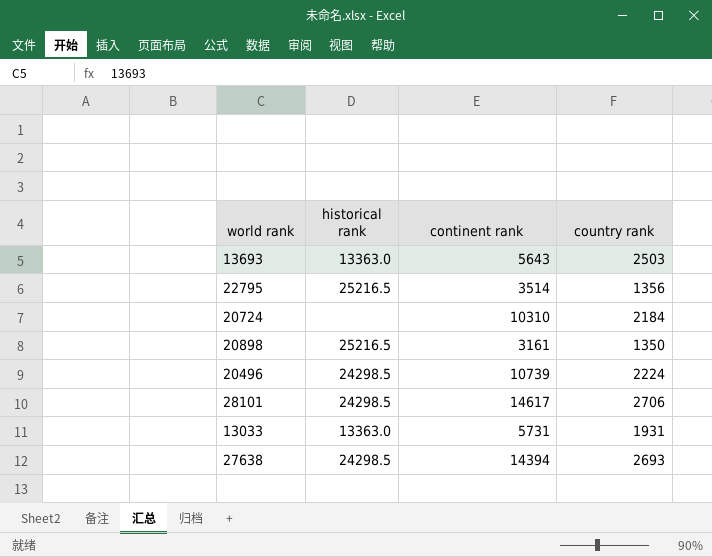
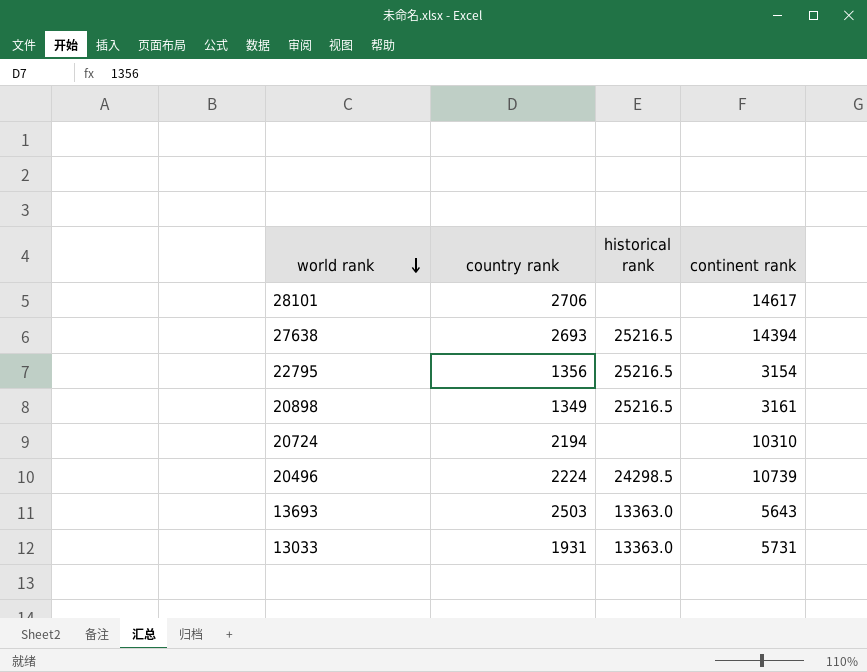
row order: none -> world rank descending
column country rank | position: 4 -> 2
28101 | historical rank: 24298.5 -> none
27638 | historical rank: 24298.5 -> 25216.5
22795 | continent rank: 3514 -> 3154
20898 | country rank: 1350 -> 1349
20724 | country rank: 2184 -> 2194

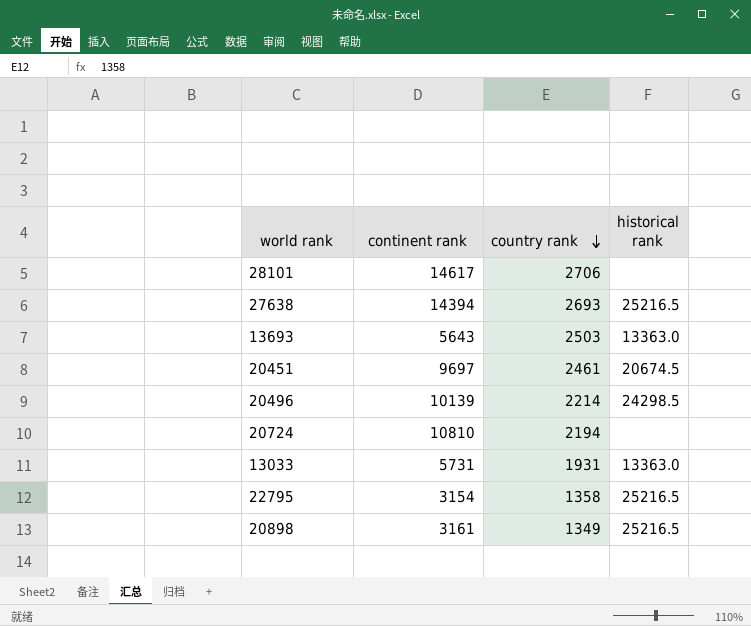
row order: world rank descending -> country rank descending
column continent rank | position: 4 -> 2
row 20451: none -> 9697 | 2461 | 20674.5
20496 | continent rank: 10739 -> 10139
20496 | country rank: 2224 -> 2214
20724 | continent rank: 10310 -> 10810
22795 | country rank: 1356 -> 1358

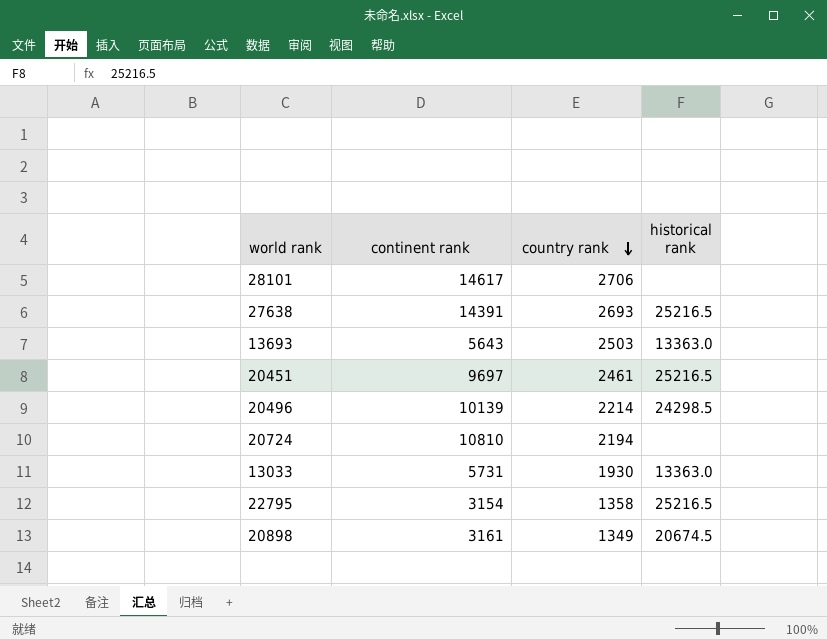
27638 | continent rank: 14394 -> 14391
20451 | historical rank: 20674.5 -> 25216.5
13033 | country rank: 1931 -> 1930
20898 | historical rank: 25216.5 -> 20674.5

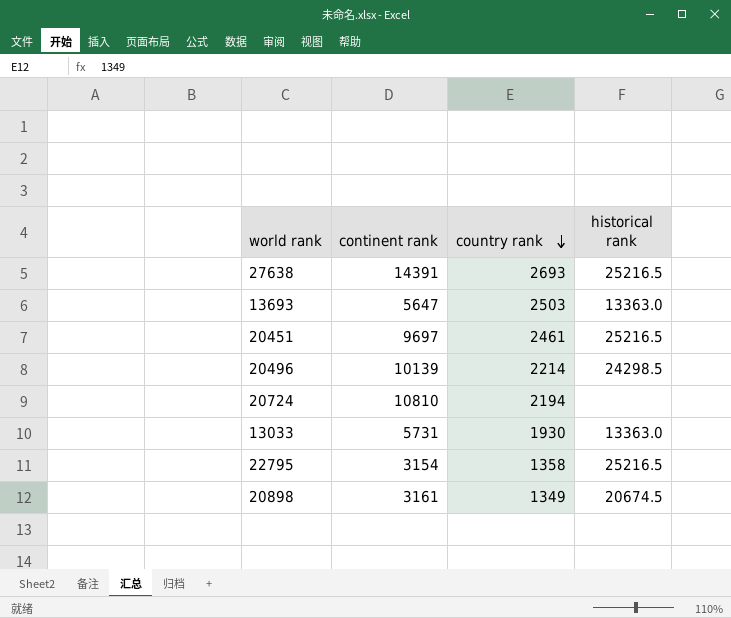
row 28101: 14617 | 2706 | none -> none
13693 | continent rank: 5643 -> 5647

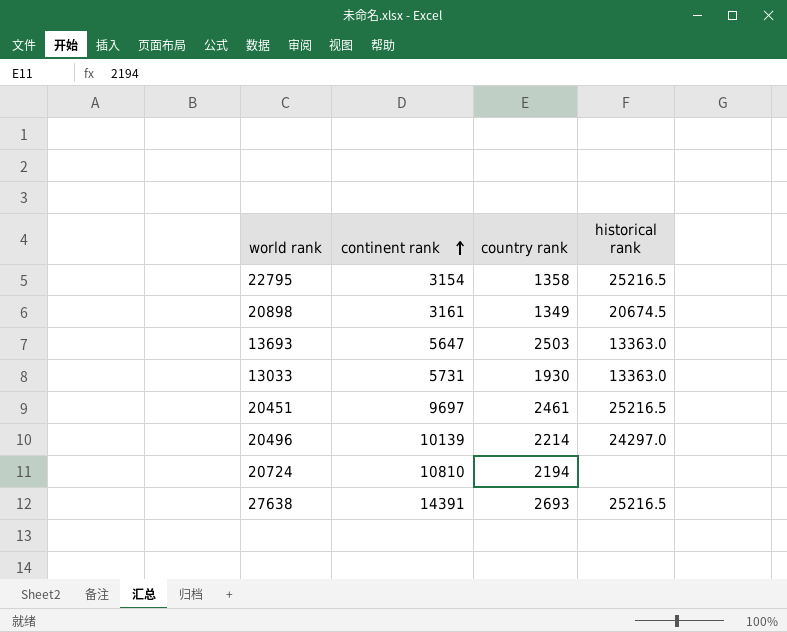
row order: country rank descending -> continent rank ascending
20496 | historical rank: 24298.5 -> 24297.0

